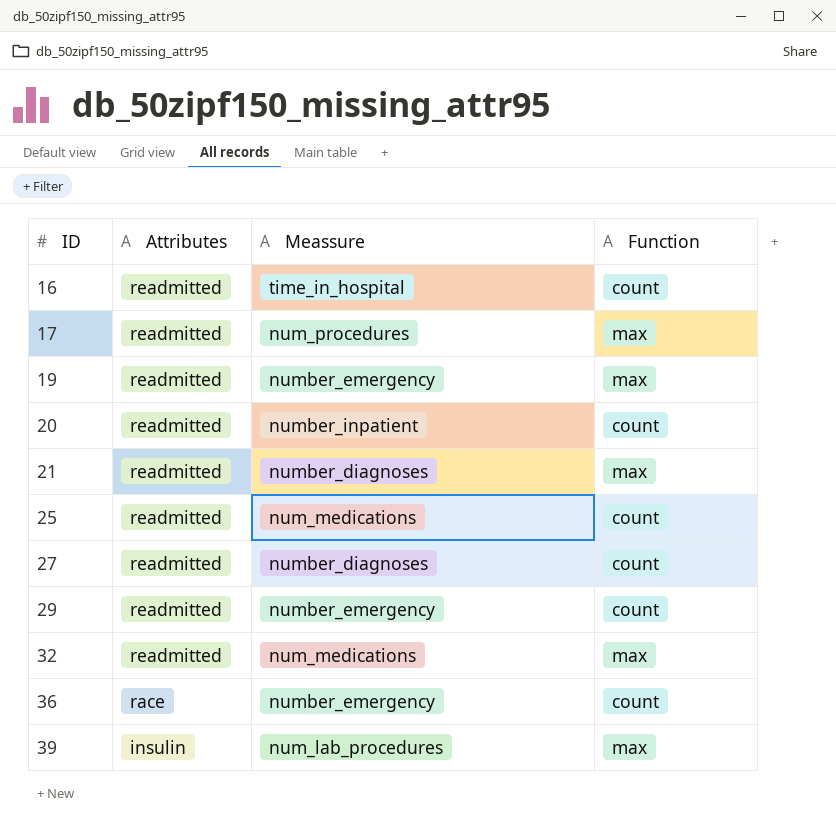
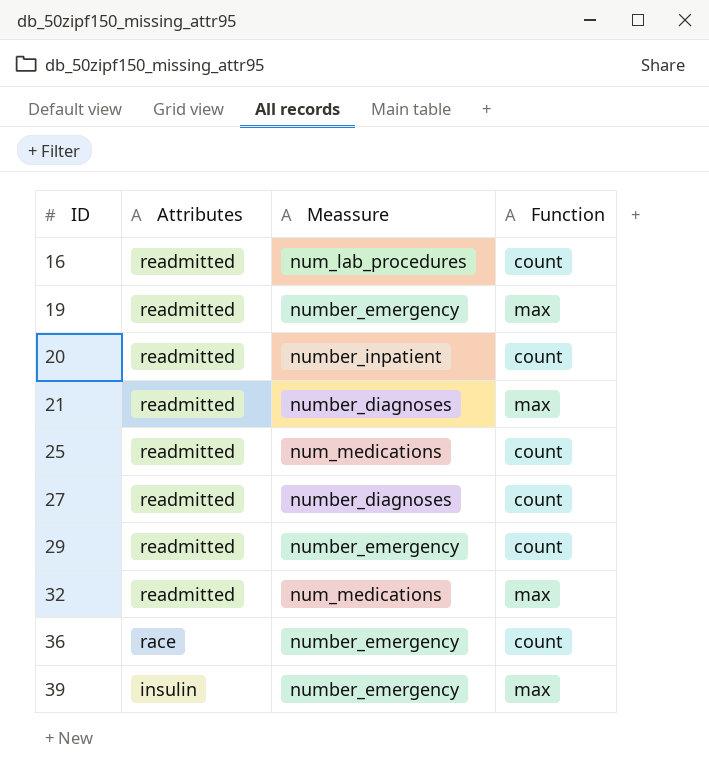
row 17: readmitted | num_procedures | max -> none
16 | Meassure: time_in_hospital -> num_lab_procedures
39 | Meassure: num_lab_procedures -> number_emergency

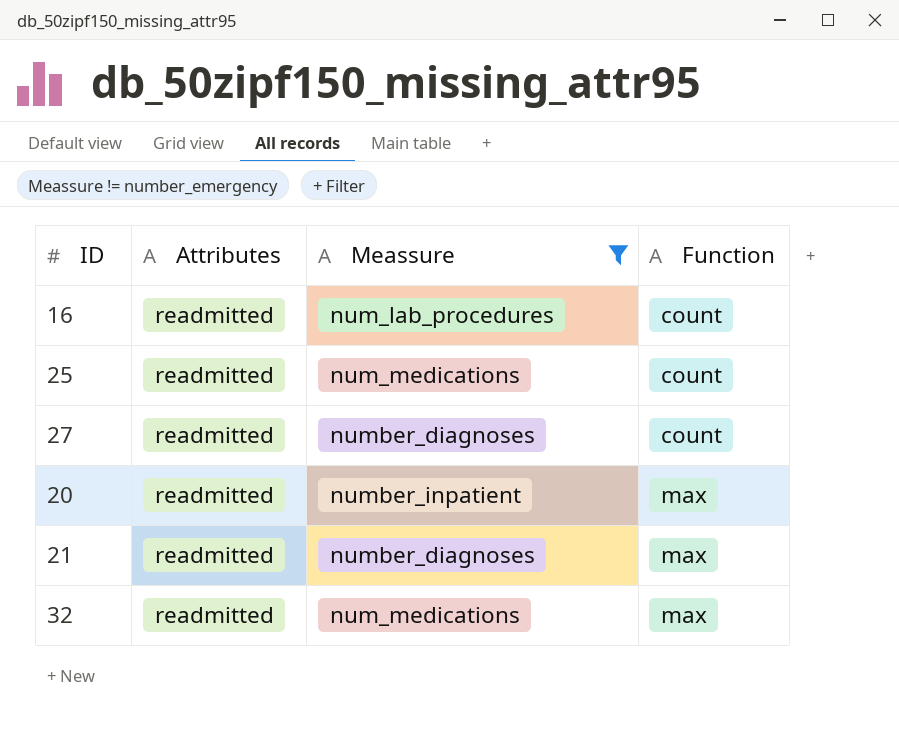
filter: none -> Meassure != number_emergency
row order: ID ascending -> Function ascending
20 | Function: count -> max

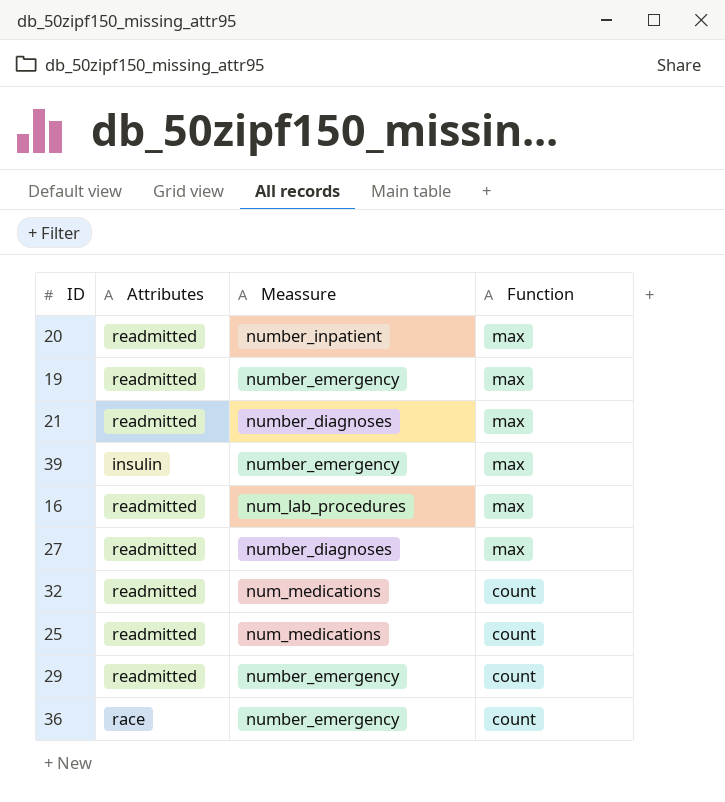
filter: Meassure != number_emergency -> none
row order: Function ascending -> Function descending
16 | Function: count -> max
27 | Function: count -> max
32 | Function: max -> count

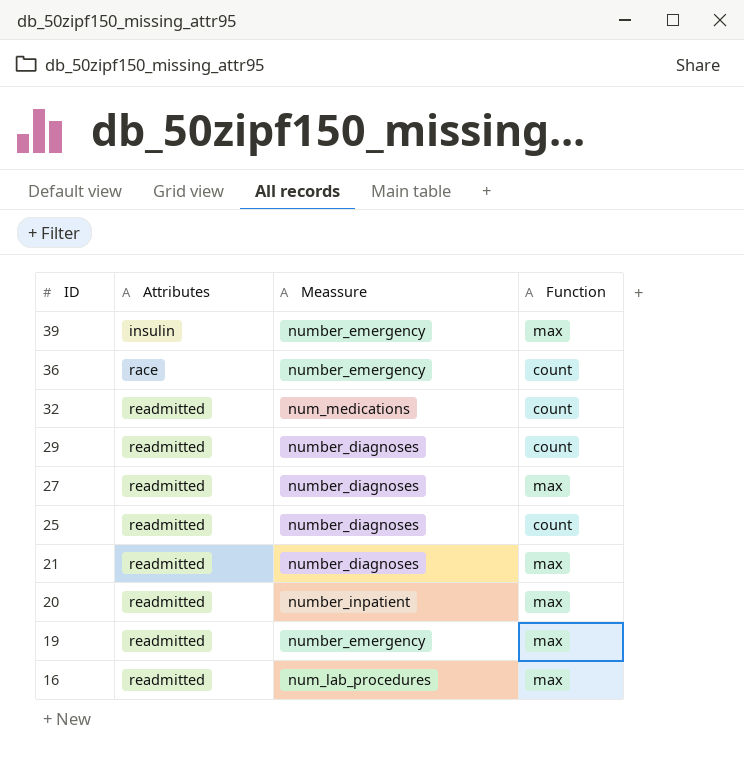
row order: Function descending -> ID descending
29 | Meassure: number_emergency -> number_diagnoses
25 | Meassure: num_medications -> number_diagnoses

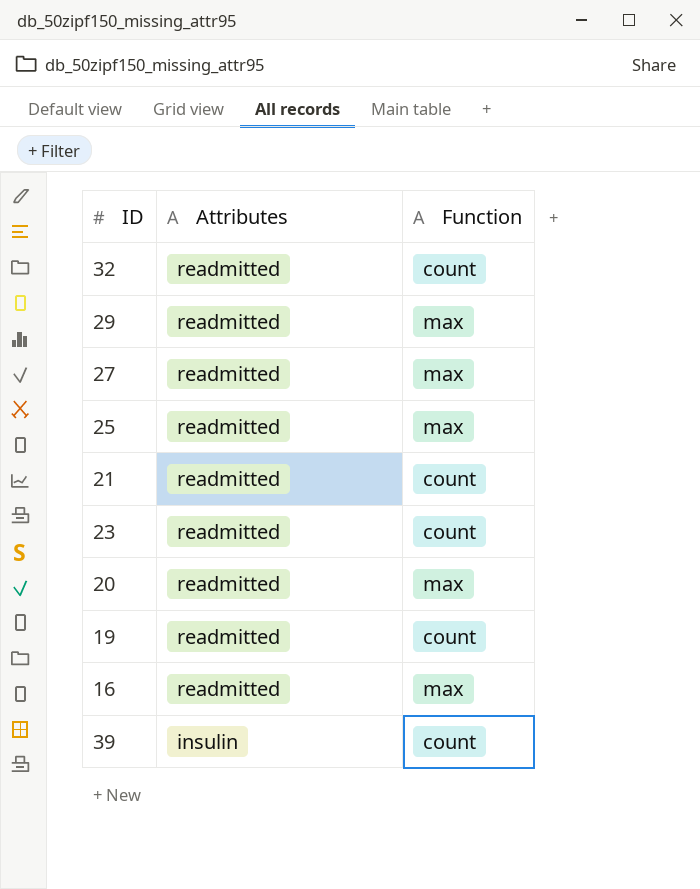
row order: ID descending -> Attributes descending
column Meassure | position: 3 -> none
row 36: race | number_emergency | count -> none
29 | Function: count -> max
25 | Function: count -> max
21 | Function: max -> count
row 23: none -> readmitted | count
19 | Function: max -> count
39 | Function: max -> count

